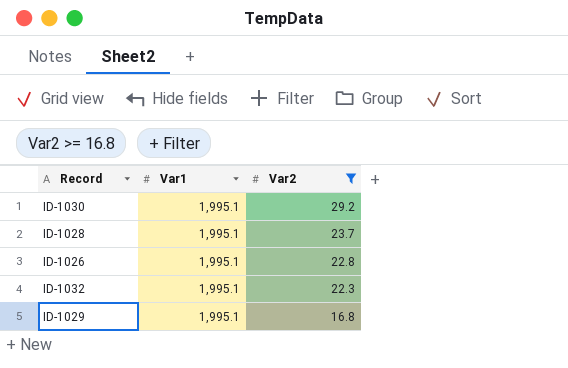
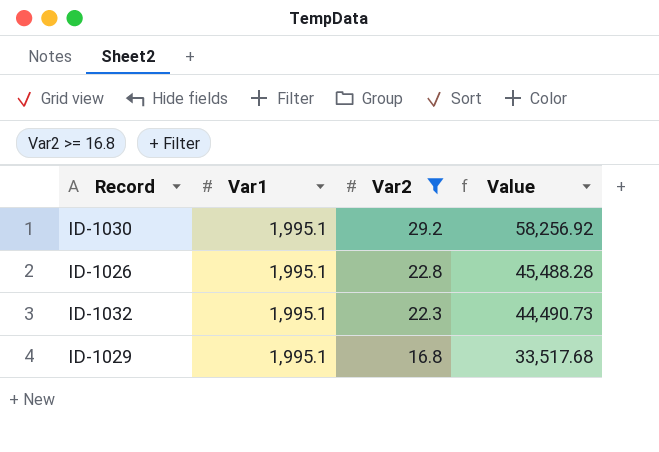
column Value | formula: none -> [Var1] * [Var2]
row ID-1028: 1,995.1 | 23.7 -> none

